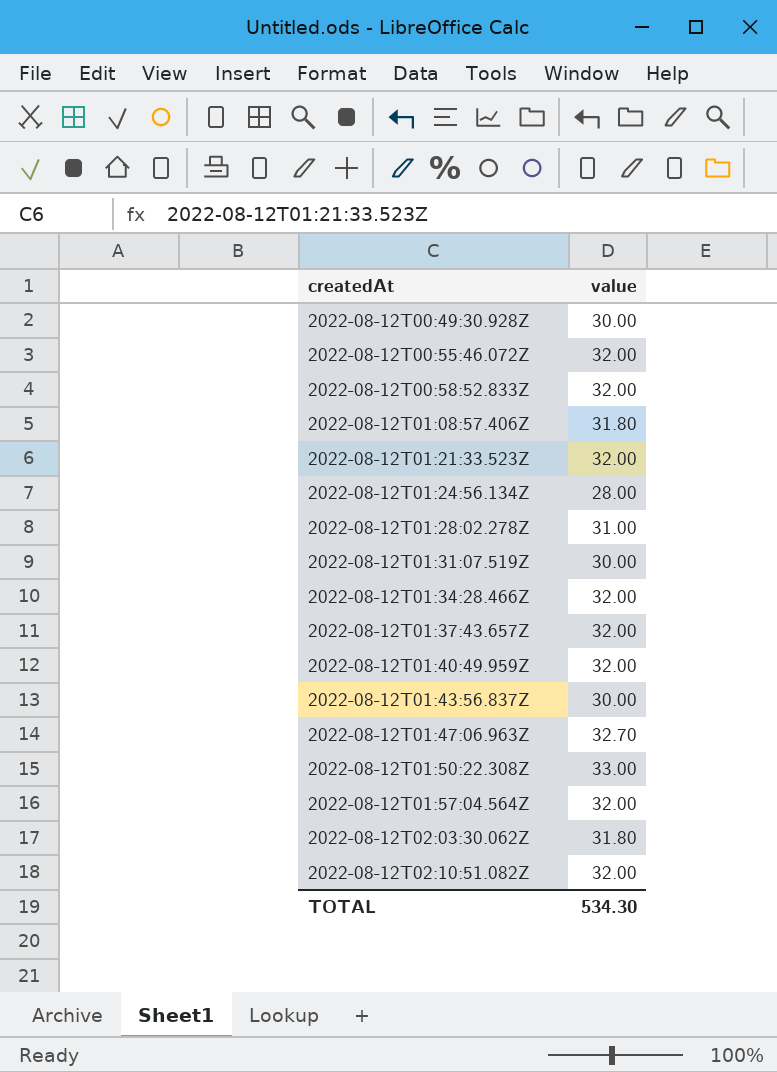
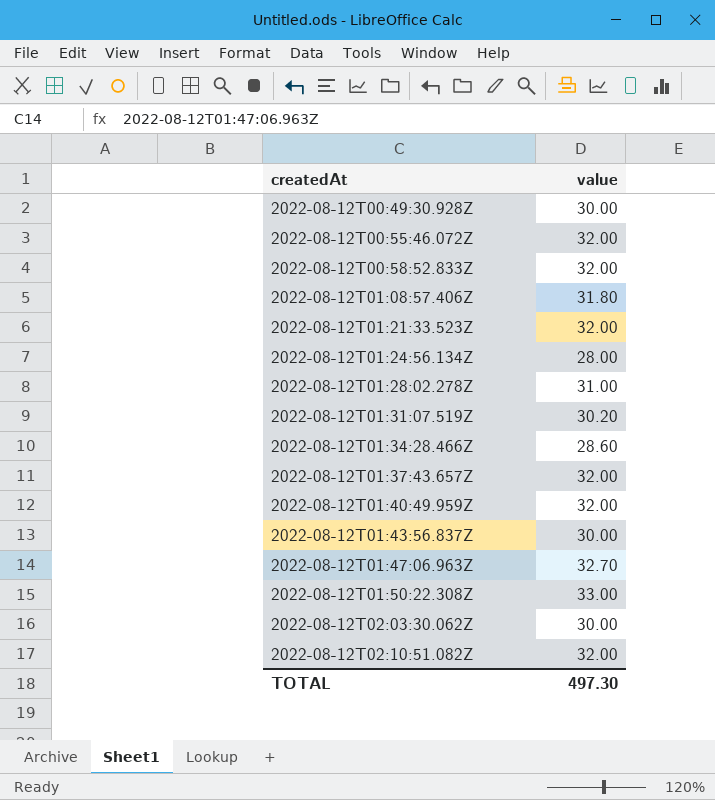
row 2022-08-12T01:57:04.564Z: 32.00 -> none
2022-08-12T01:31:07.519Z | value: 30.00 -> 30.20
2022-08-12T01:34:28.466Z | value: 32.00 -> 28.60
2022-08-12T02:03:30.062Z | value: 31.80 -> 30.00
TOTAL | value: 534.30 -> 497.30

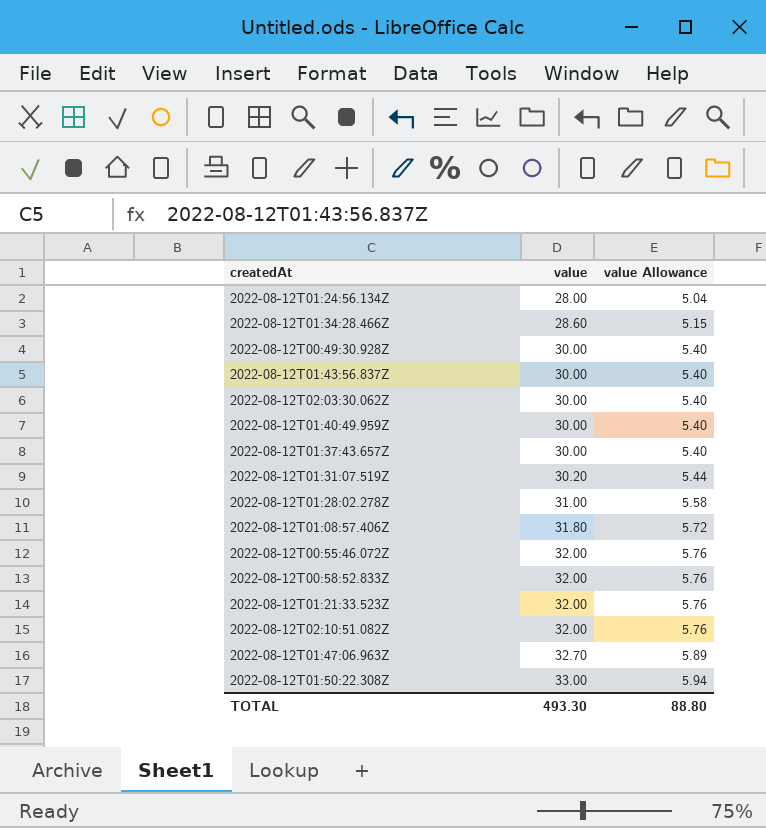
row order: createdAt ascending -> value ascending
column value Allowance | formula: none -> [value] * 0.18
2022-08-12T01:40:49.959Z | value: 32.00 -> 30.00
2022-08-12T01:37:43.657Z | value: 32.00 -> 30.00
TOTAL | value: 497.30 -> 493.30

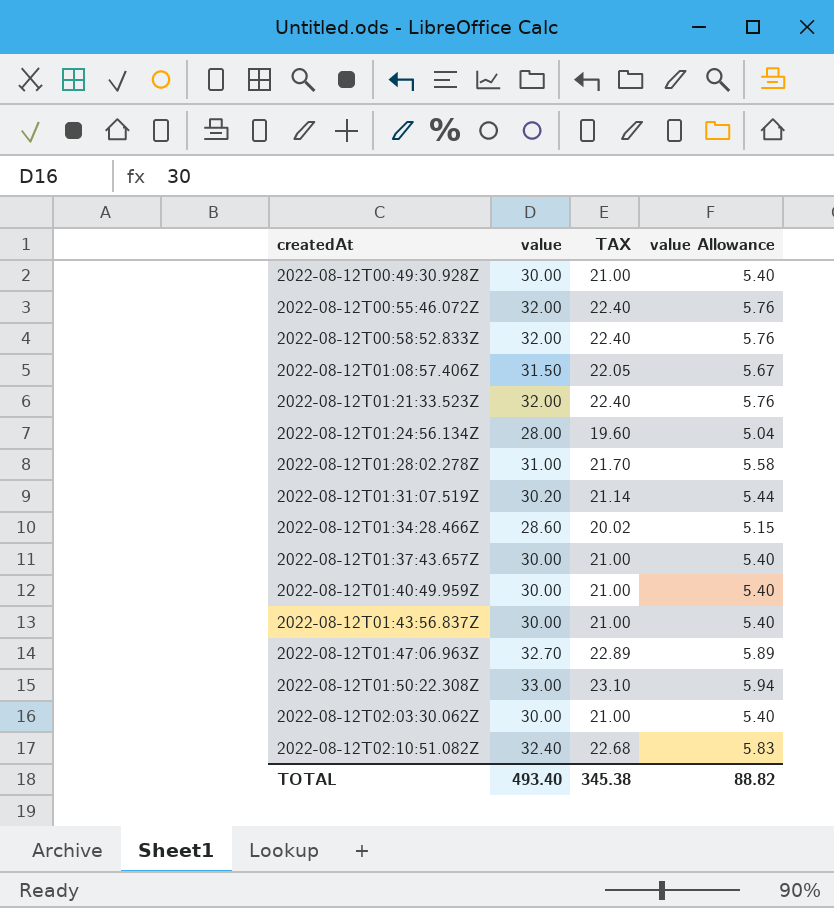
row order: value ascending -> createdAt ascending
column TAX | formula: none -> [value] * 0.7
2022-08-12T01:08:57.406Z | value: 31.80 -> 31.50
2022-08-12T01:08:57.406Z | value Allowance: 5.72 -> 5.67
2022-08-12T02:10:51.082Z | value: 32.00 -> 32.40
2022-08-12T02:10:51.082Z | value Allowance: 5.76 -> 5.83
TOTAL | value: 493.30 -> 493.40
TOTAL | value Allowance: 88.80 -> 88.82

